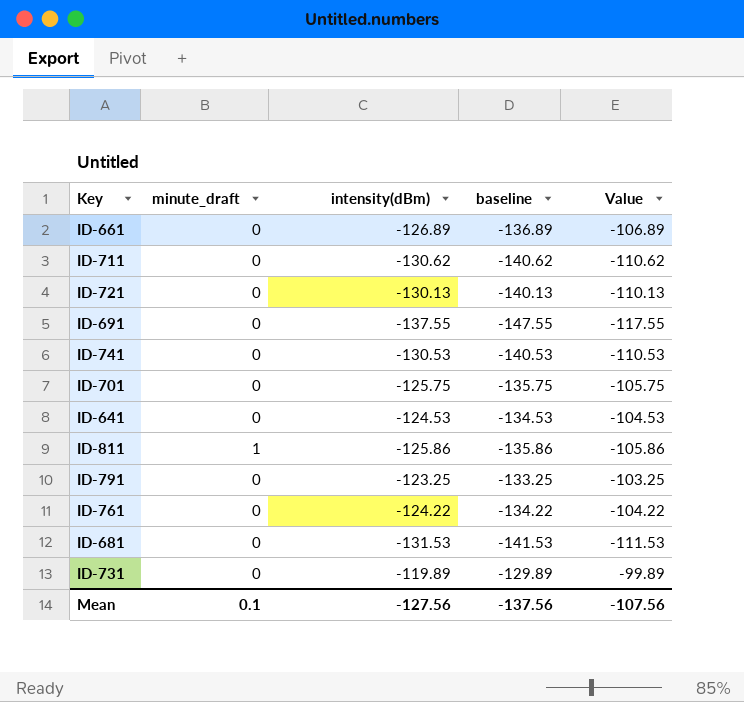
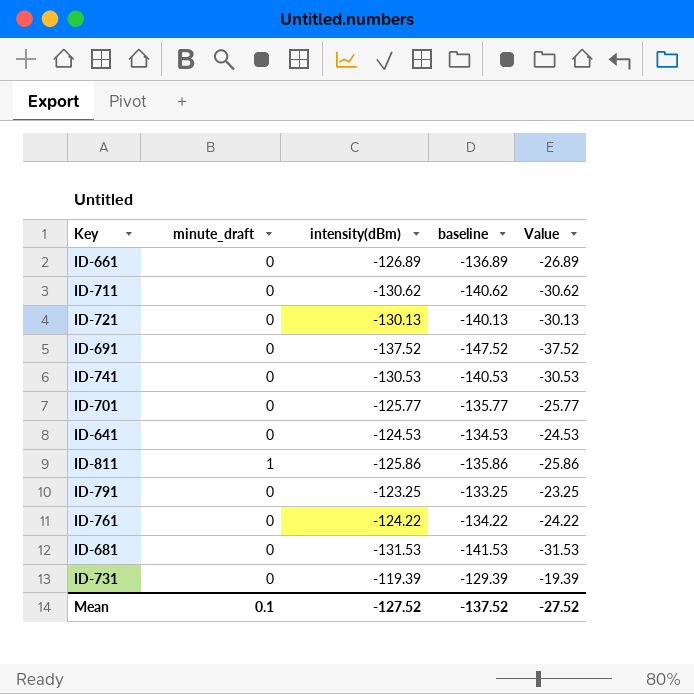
column Value | formula: [intensity(dBm)] + 20 -> [intensity(dBm)] + 100
ID-691 | intensity(dBm): -137.55 -> -137.52
ID-691 | baseline: -147.55 -> -147.52
ID-701 | intensity(dBm): -125.75 -> -125.77
ID-701 | baseline: -135.75 -> -135.77
ID-731 | intensity(dBm): -119.89 -> -119.39
ID-731 | baseline: -129.89 -> -129.39
Mean | intensity(dBm): -127.56 -> -127.52
Mean | baseline: -137.56 -> -137.52
Mean | Value: -107.56 -> -27.52

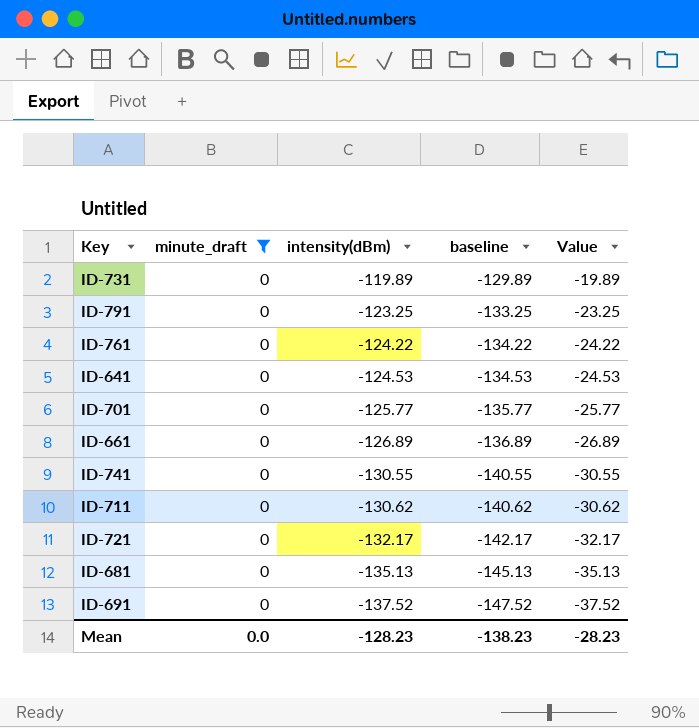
filter: none -> minute_draft = 0
row order: none -> intensity(dBm) descending
ID-731 | intensity(dBm): -119.39 -> -119.89
ID-731 | baseline: -129.39 -> -129.89
ID-731 | Value: -19.39 -> -19.89
ID-741 | intensity(dBm): -130.53 -> -130.55
ID-741 | baseline: -140.53 -> -140.55
ID-741 | Value: -30.53 -> -30.55
ID-721 | intensity(dBm): -130.13 -> -132.17
ID-721 | baseline: -140.13 -> -142.17
ID-721 | Value: -30.13 -> -32.17
ID-681 | intensity(dBm): -131.53 -> -135.13
ID-681 | baseline: -141.53 -> -145.13
ID-681 | Value: -31.53 -> -35.13
Mean | minute_draft: 0.1 -> 0.0
Mean | intensity(dBm): -127.52 -> -128.23
Mean | baseline: -137.52 -> -138.23
Mean | Value: -27.52 -> -28.23

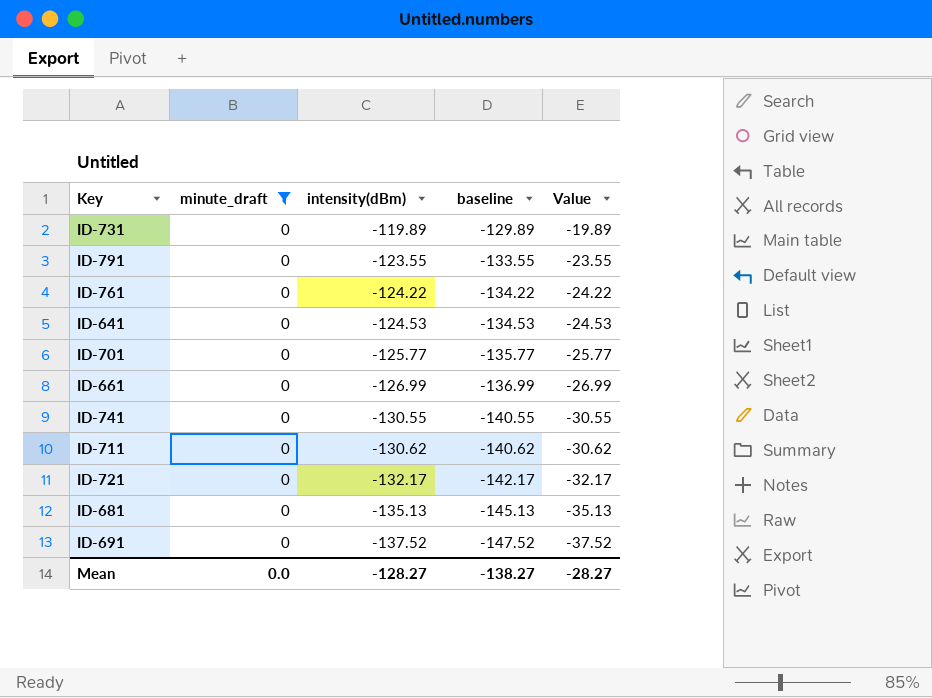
ID-791 | intensity(dBm): -123.25 -> -123.55
ID-791 | baseline: -133.25 -> -133.55
ID-791 | Value: -23.25 -> -23.55
ID-661 | intensity(dBm): -126.89 -> -126.99
ID-661 | baseline: -136.89 -> -136.99
ID-661 | Value: -26.89 -> -26.99
Mean | intensity(dBm): -128.23 -> -128.27
Mean | baseline: -138.23 -> -138.27
Mean | Value: -28.23 -> -28.27

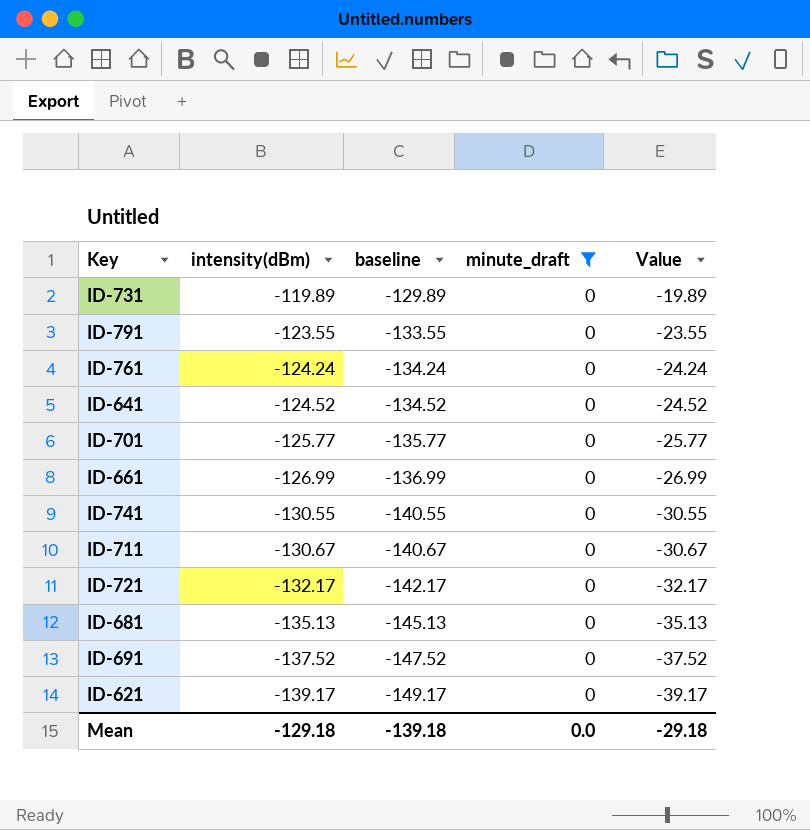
column minute_draft | position: 2 -> 4
ID-761 | intensity(dBm): -124.22 -> -124.24
ID-761 | baseline: -134.22 -> -134.24
ID-761 | Value: -24.22 -> -24.24
ID-641 | intensity(dBm): -124.53 -> -124.52
ID-641 | baseline: -134.53 -> -134.52
ID-641 | Value: -24.53 -> -24.52
ID-711 | intensity(dBm): -130.62 -> -130.67
ID-711 | baseline: -140.62 -> -140.67
ID-711 | Value: -30.62 -> -30.67
row ID-621: none -> -139.17 | -149.17 | 0 | -39.17
Mean | intensity(dBm): -128.27 -> -129.18
Mean | baseline: -138.27 -> -139.18
Mean | Value: -28.27 -> -29.18

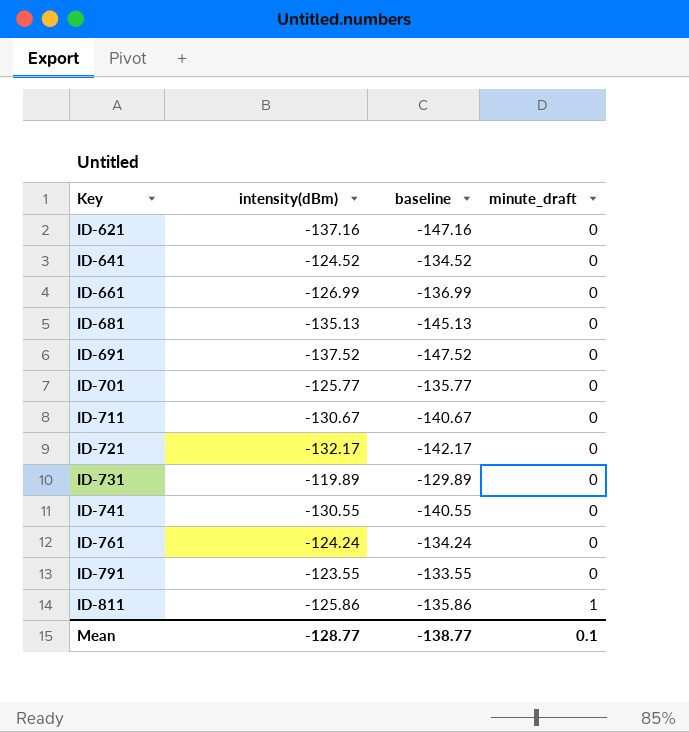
filter: minute_draft = 0 -> none
row order: intensity(dBm) descending -> Key ascending
column Value | formula: [intensity(dBm)] + 100 -> none
ID-621 | intensity(dBm): -139.17 -> -137.16
ID-621 | baseline: -149.17 -> -147.16
Mean | intensity(dBm): -129.18 -> -128.77
Mean | baseline: -139.18 -> -138.77
Mean | minute_draft: 0.0 -> 0.1

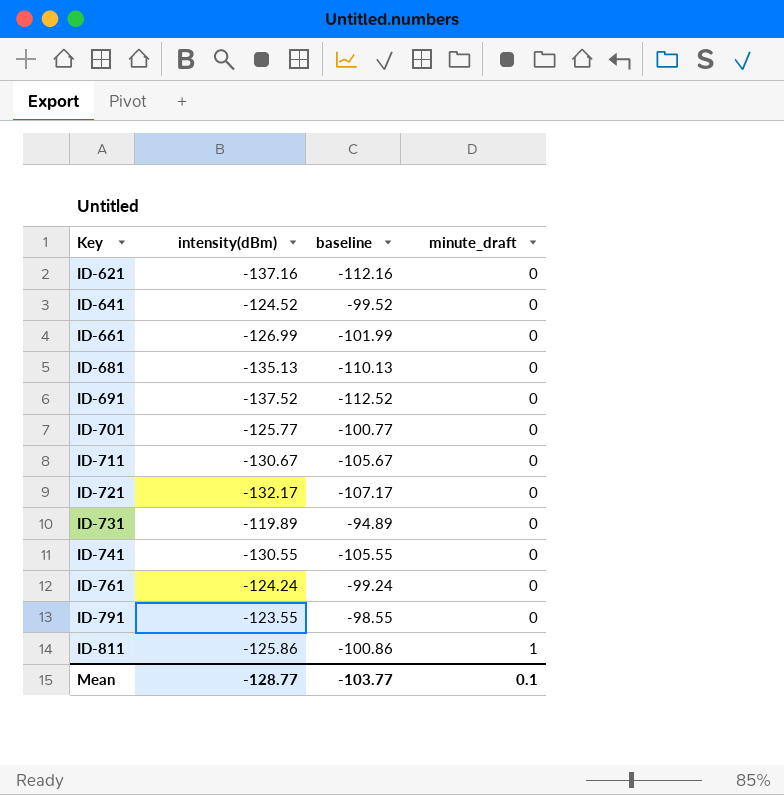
column baseline | formula: [intensity(dBm)] - 10 -> [intensity(dBm)] + 25
Mean | baseline: -138.77 -> -103.77

